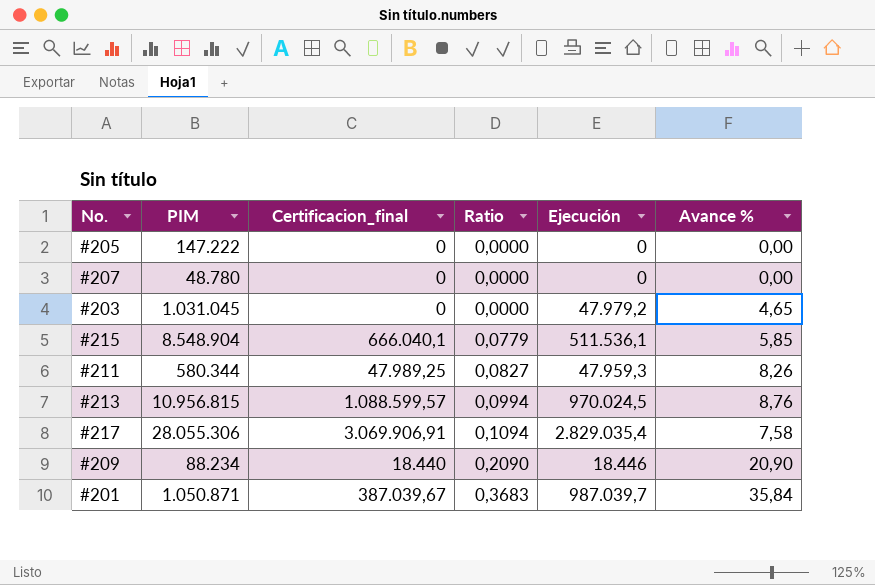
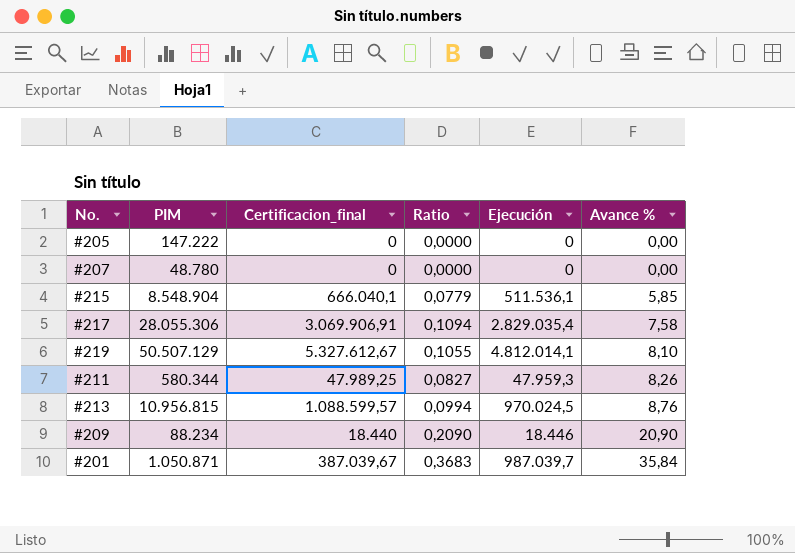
row order: Ratio ascending -> Avance % ascending
row #203: 1.031.045 | 0 | 0,0000 | 47.979,2 | 4,65 -> none
row #219: none -> 50.507.129 | 5.327.612,67 | 0,1055 | 4.812.014,1 | 8,10

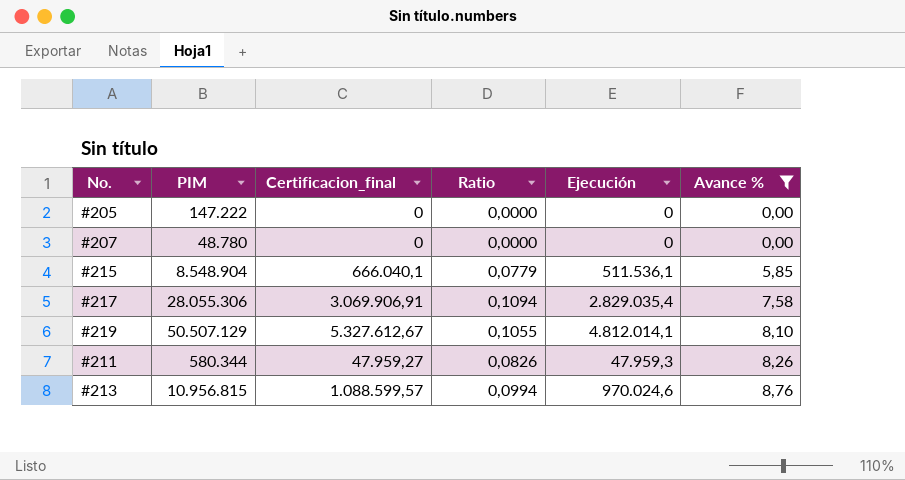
filter: none -> Avance % <= 8,76
#211 | Certificacion_final: 47.989,25 -> 47.959,27
#211 | Ratio: 0,0827 -> 0,0826
#213 | Ejecución: 970.024,5 -> 970.024,6

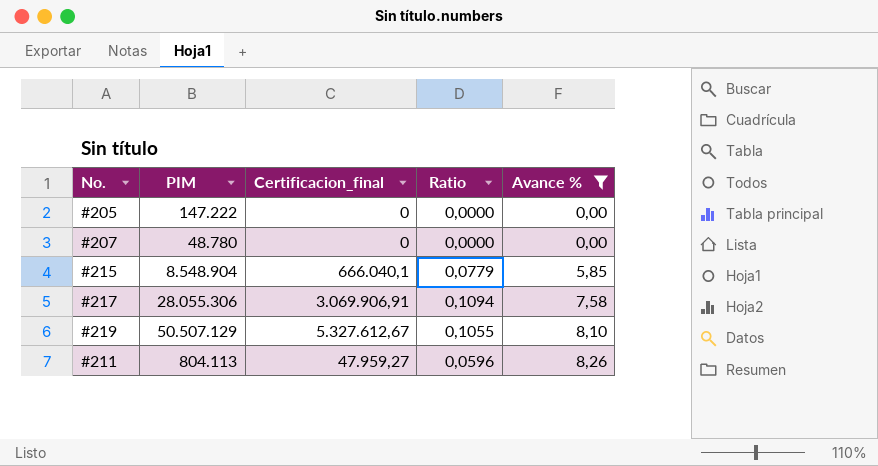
column Ejecución | position: 5 -> none
row #213: 10.956.815 | 1.088.599,57 | 0,0994 | 970.024,6 | 8,76 -> none
#211 | PIM: 580.344 -> 804.113
#211 | Ratio: 0,0826 -> 0,0596

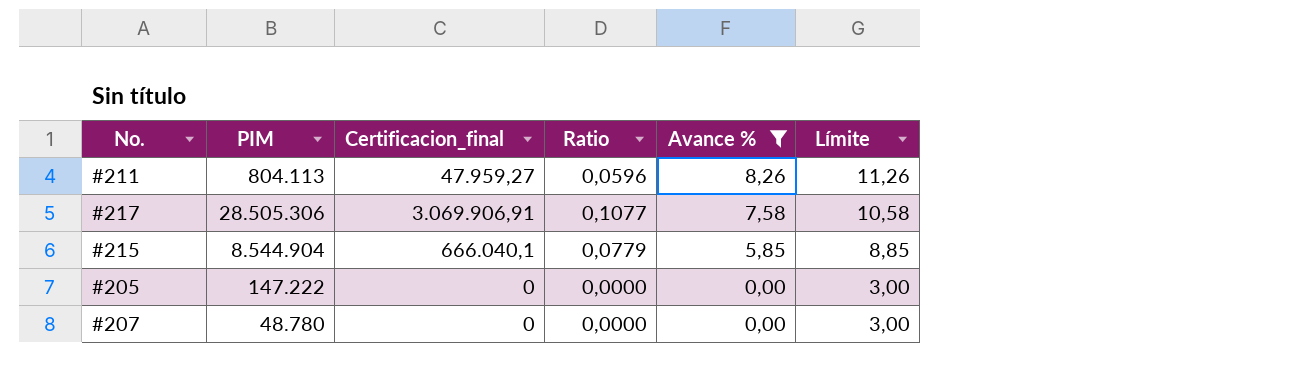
row order: Avance % ascending -> Avance % descending
column Límite | formula: none -> [Avance %] + 3
row #219: 50.507.129 | 5.327.612,67 | 0,1055 | 8,10 -> none
#217 | PIM: 28.055.306 -> 28.505.306
#217 | Ratio: 0,1094 -> 0,1077
#215 | PIM: 8.548.904 -> 8.544.904

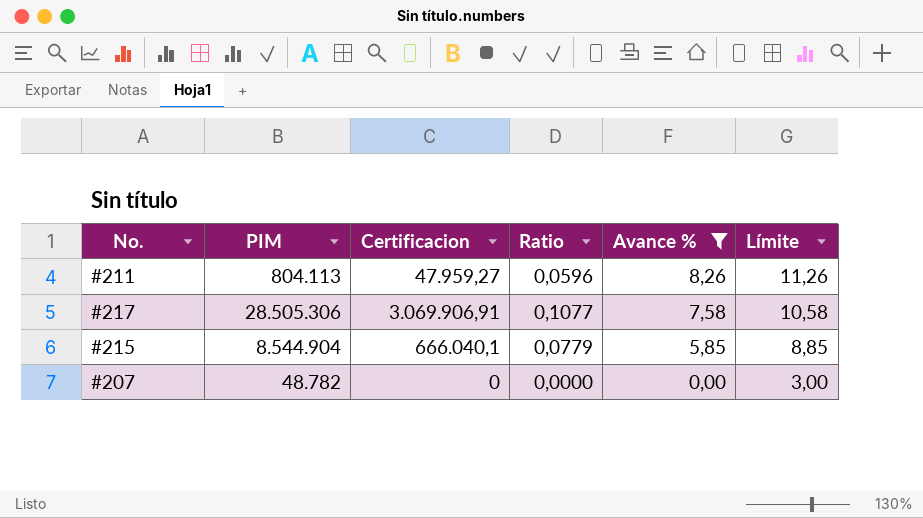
column name: Certificacion_final -> Certificacion
row #205: 147.222 | 0 | 0,0000 | 0,00 | 3,00 -> none
#207 | PIM: 48.780 -> 48.782

